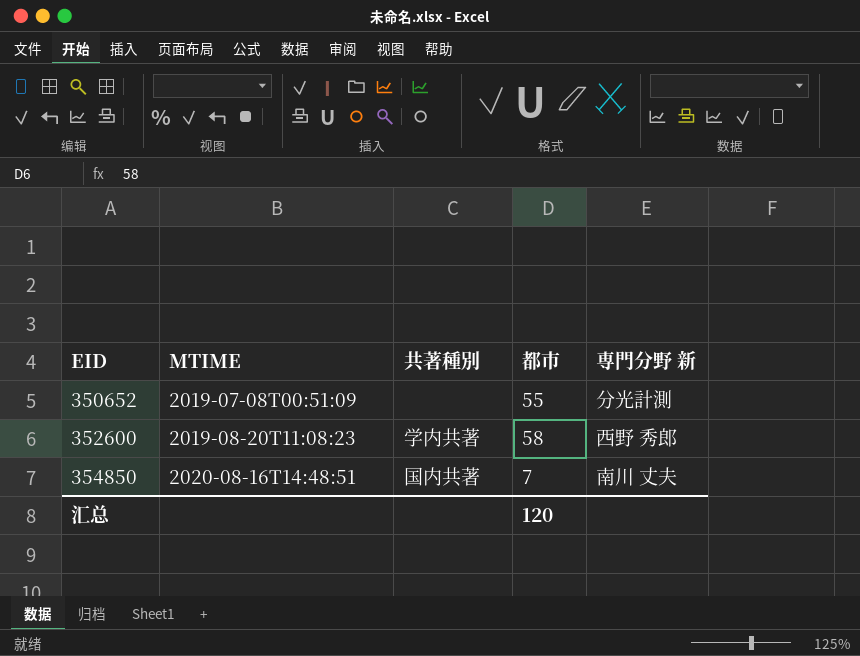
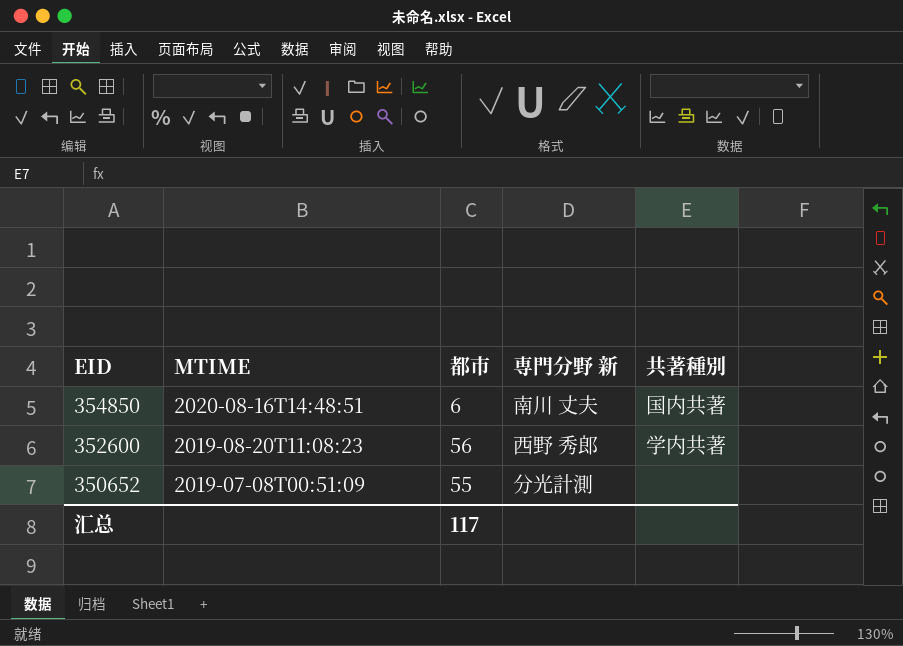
row order: EID ascending -> EID descending
column 共著種別 | position: 3 -> 5
354850 | 都市: 7 -> 6
352600 | 都市: 58 -> 56
汇总 | 都市: 120 -> 117

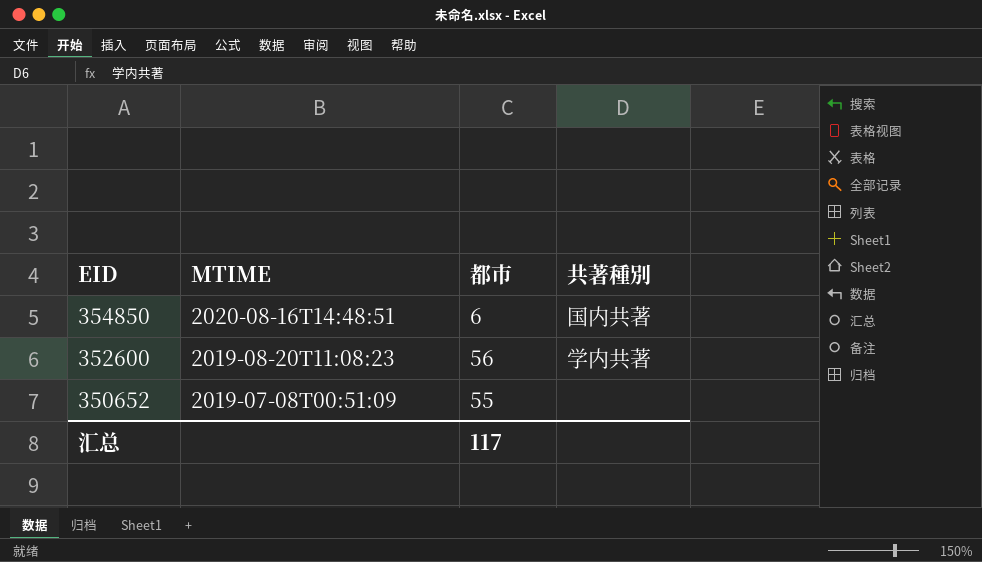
column 専門分野 新 | position: 4 -> none

